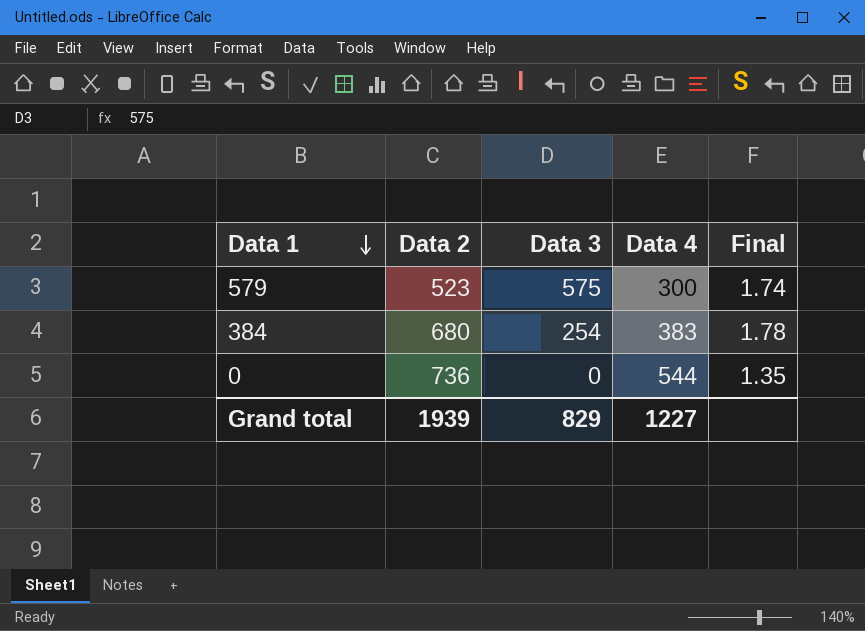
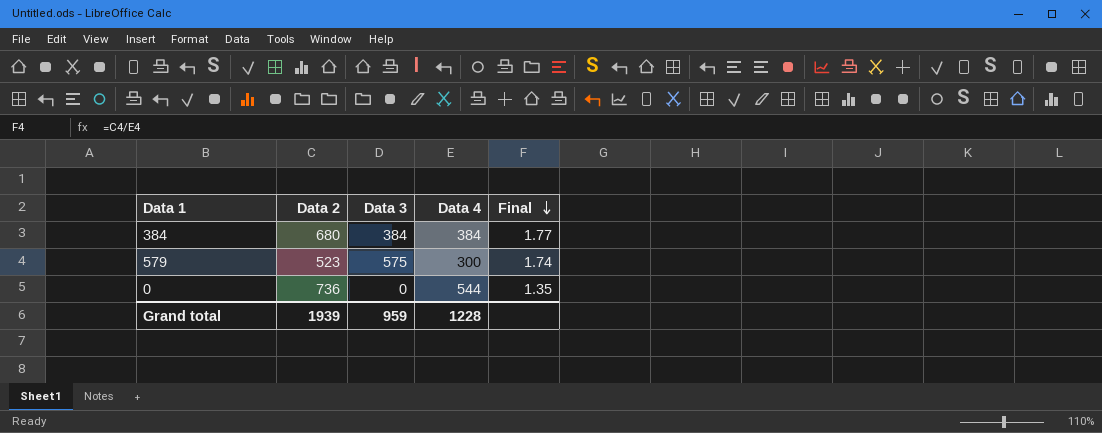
row order: Data 1 descending -> Final descending
384 | Data 3: 254 -> 384
384 | Data 4: 383 -> 384
384 | Final: 1.78 -> 1.77
Grand total | Data 3: 829 -> 959
Grand total | Data 4: 1227 -> 1228

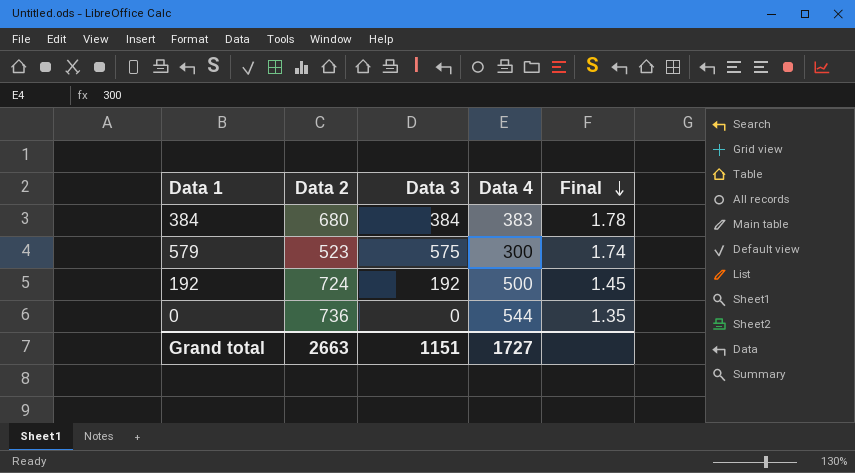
384 | Data 4: 384 -> 383
384 | Final: 1.77 -> 1.78
row 192: none -> 724 | 192 | 500 | 1.45
Grand total | Data 2: 1939 -> 2663
Grand total | Data 3: 959 -> 1151
Grand total | Data 4: 1228 -> 1727

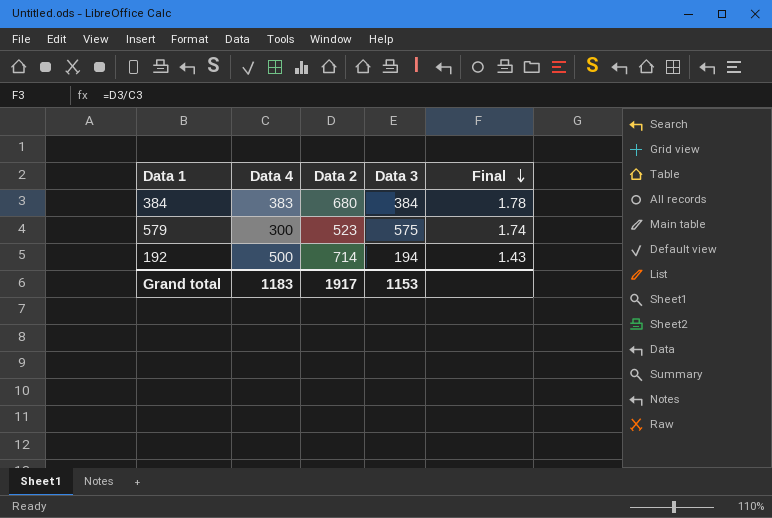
column Data 4 | position: 4 -> 2
row 0: 736 | 0 | 544 | 1.35 -> none
192 | Data 2: 724 -> 714
192 | Data 3: 192 -> 194
192 | Final: 1.45 -> 1.43
Grand total | Data 4: 1727 -> 1183
Grand total | Data 2: 2663 -> 1917
Grand total | Data 3: 1151 -> 1153

